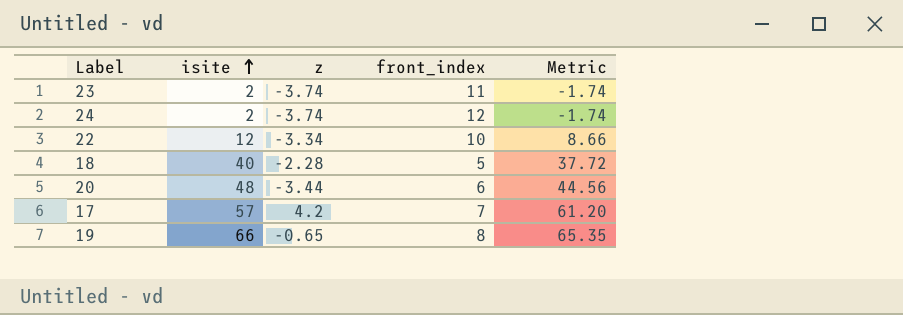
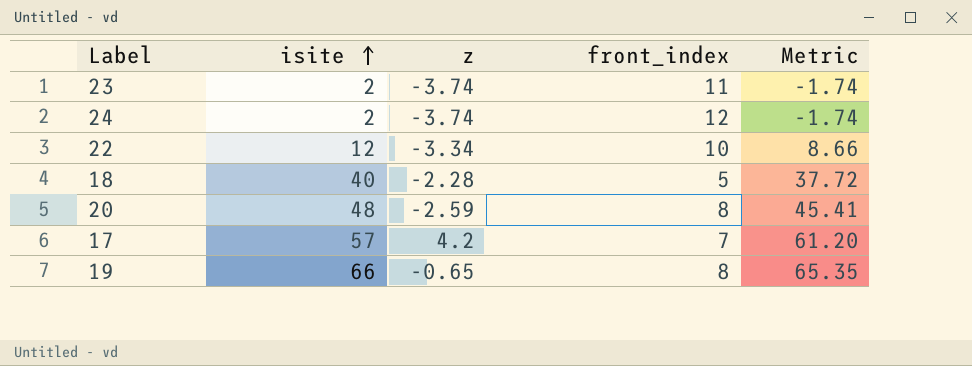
20 | z: -3.44 -> -2.59
20 | front_index: 6 -> 8
20 | Metric: 44.56 -> 45.41

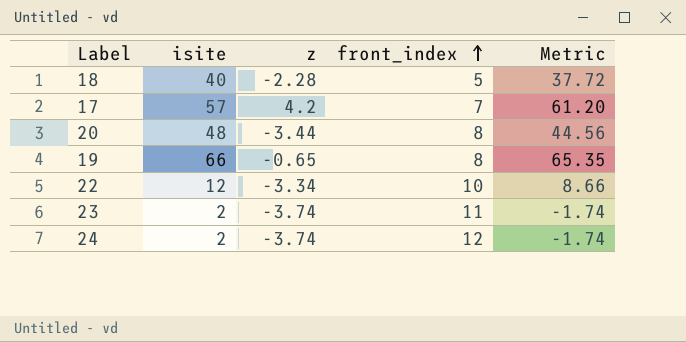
row order: isite ascending -> front_index ascending
20 | z: -2.59 -> -3.44
20 | Metric: 45.41 -> 44.56

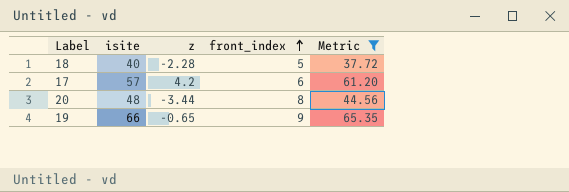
filter: none -> Metric >= 37.72
17 | front_index: 7 -> 6
19 | front_index: 8 -> 9

